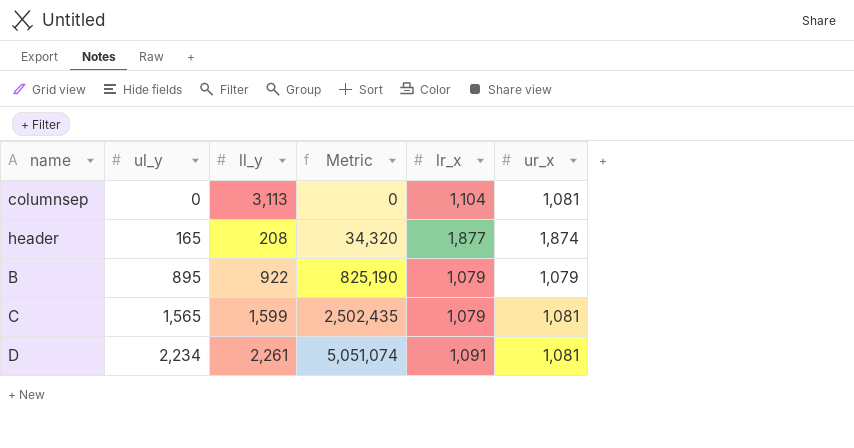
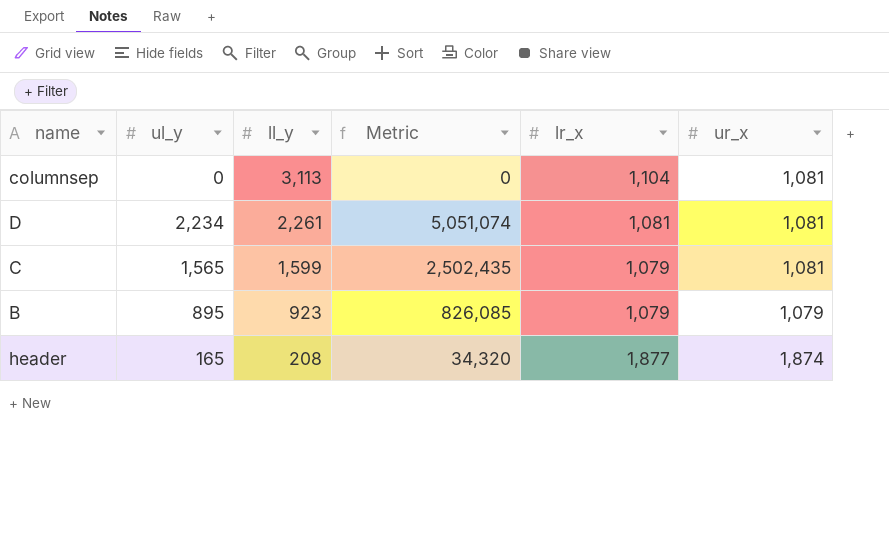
row order: ul_y ascending -> ll_y descending
D | lr_x: 1,091 -> 1,081
B | ll_y: 922 -> 923
B | Metric: 825,190 -> 826,085

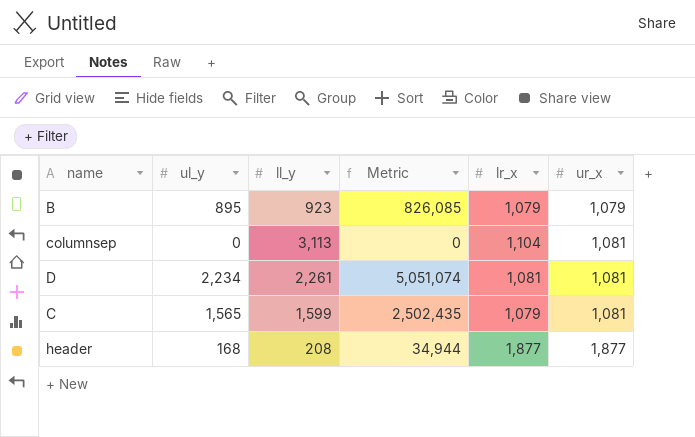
row order: ll_y descending -> ur_x ascending
header | ul_y: 165 -> 168
header | Metric: 34,320 -> 34,944
header | ur_x: 1,874 -> 1,877

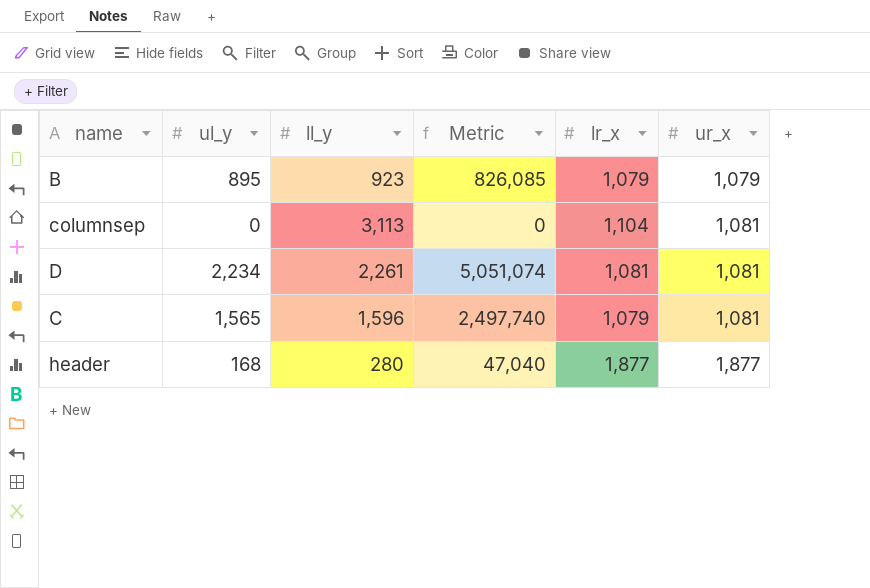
C | ll_y: 1,599 -> 1,596
C | Metric: 2,502,435 -> 2,497,740
header | ll_y: 208 -> 280
header | Metric: 34,944 -> 47,040

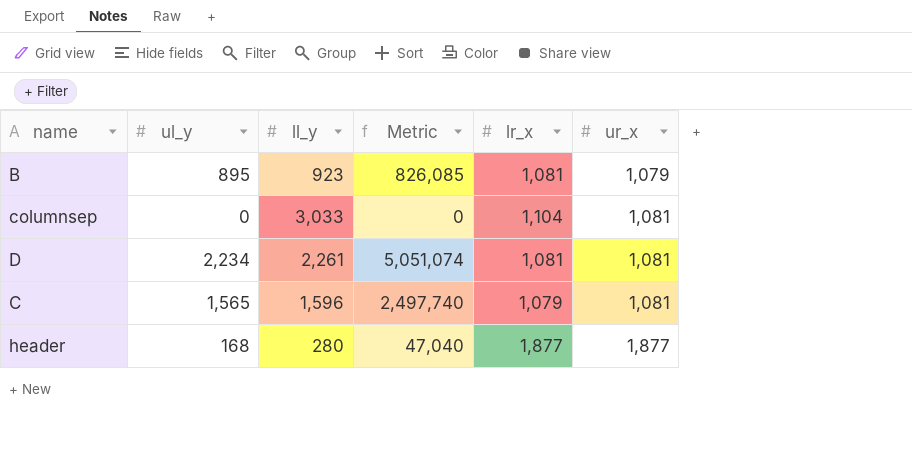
B | lr_x: 1,079 -> 1,081
columnsep | ll_y: 3,113 -> 3,033

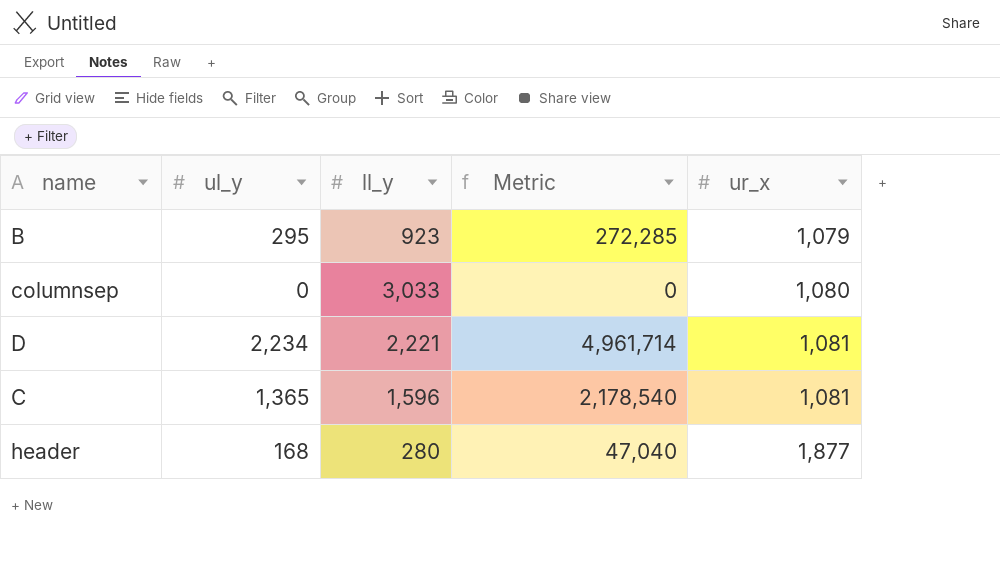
column lr_x | position: 5 -> none
B | ul_y: 895 -> 295
B | Metric: 826,085 -> 272,285
columnsep | ur_x: 1,081 -> 1,080
D | ll_y: 2,261 -> 2,221
D | Metric: 5,051,074 -> 4,961,714
C | ul_y: 1,565 -> 1,365
C | Metric: 2,497,740 -> 2,178,540

